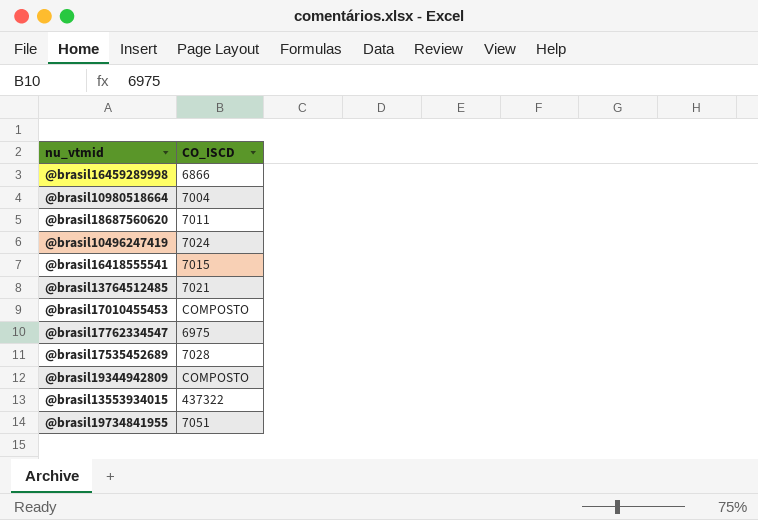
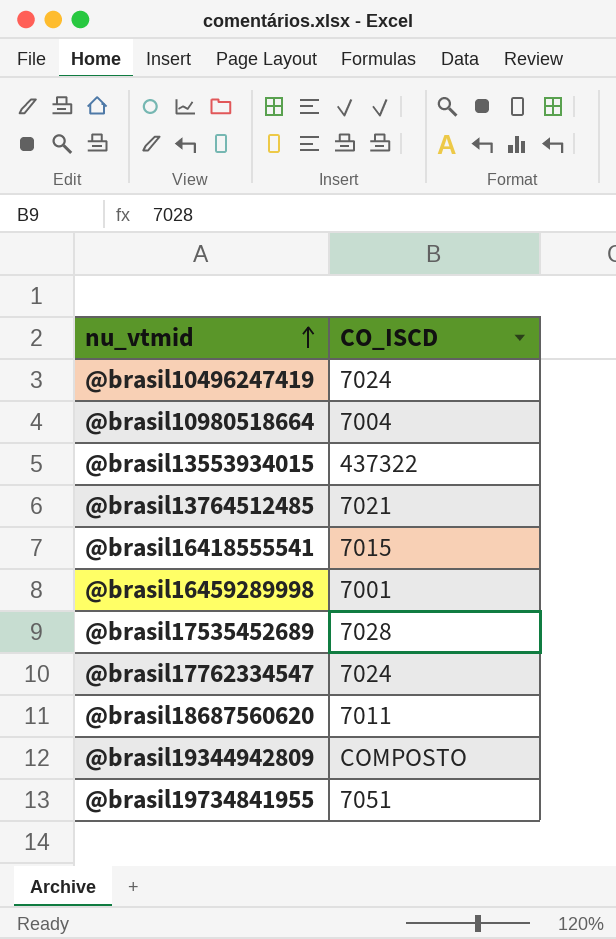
row order: none -> nu_vtmid ascending
row @brasil17010455453: COMPOSTO -> none
@brasil16459289998 | CO_ISCD: 6866 -> 7001
@brasil17762334547 | CO_ISCD: 6975 -> 7024

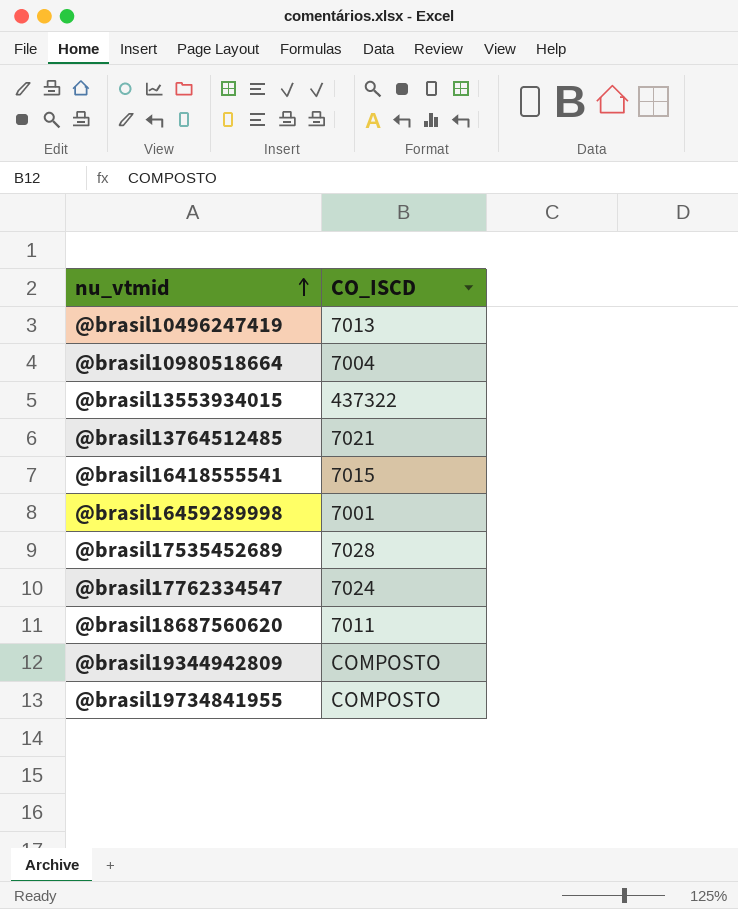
@brasil10496247419 | CO_ISCD: 7024 -> 7013
@brasil19734841955 | CO_ISCD: 7051 -> COMPOSTO

